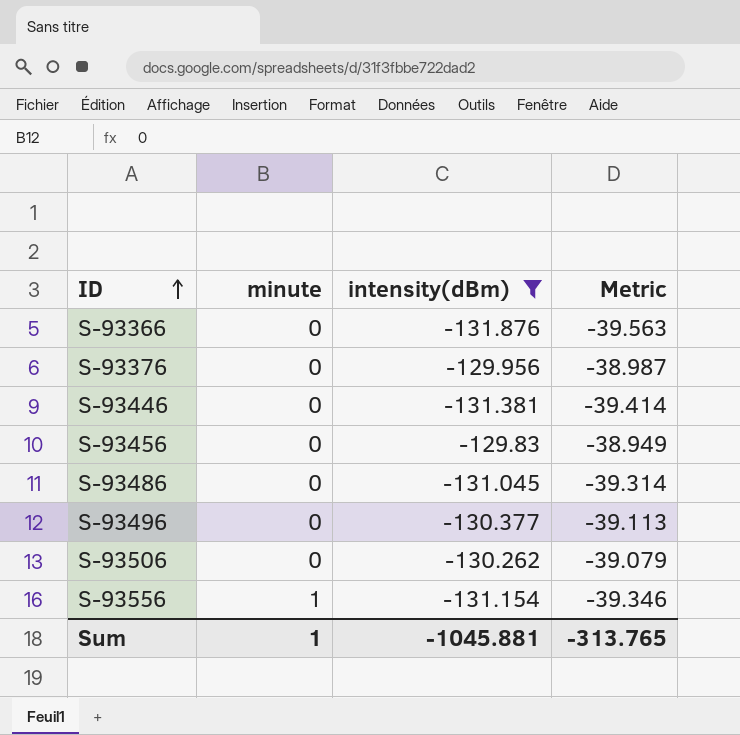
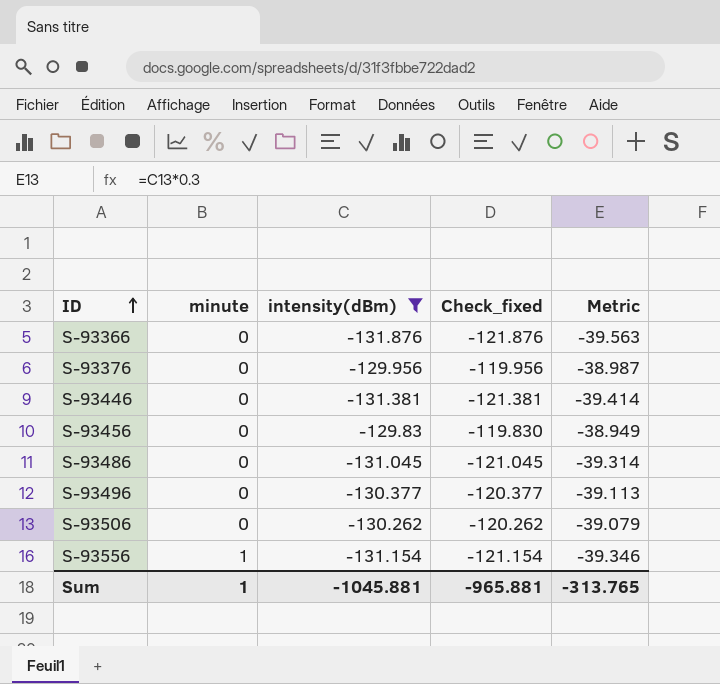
column Check_fixed | formula: none -> [intensity(dBm)] + 10

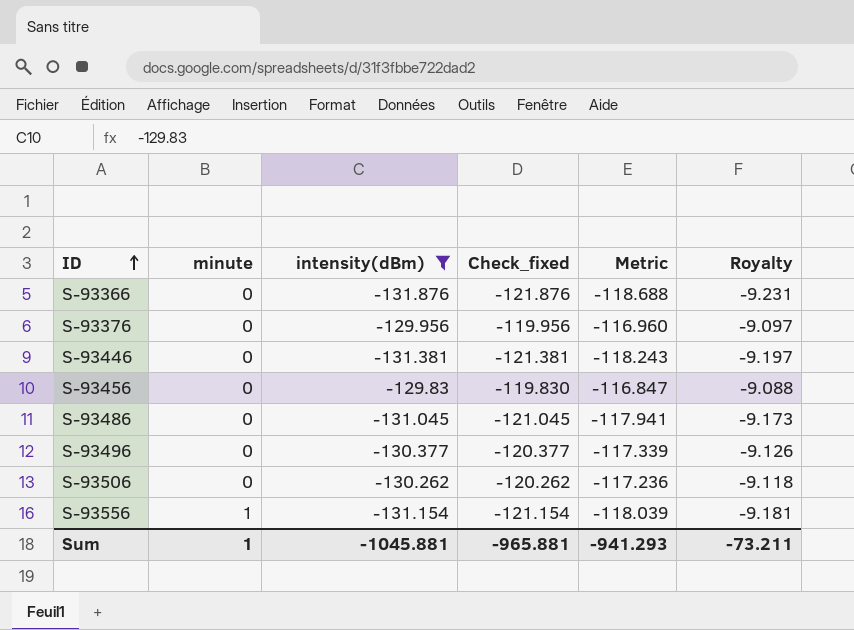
column Metric | formula: [intensity(dBm)] * 0.3 -> [intensity(dBm)] * 0.9
column Royalty | formula: none -> [intensity(dBm)] * 0.07
Sum | Metric: -313.765 -> -941.293

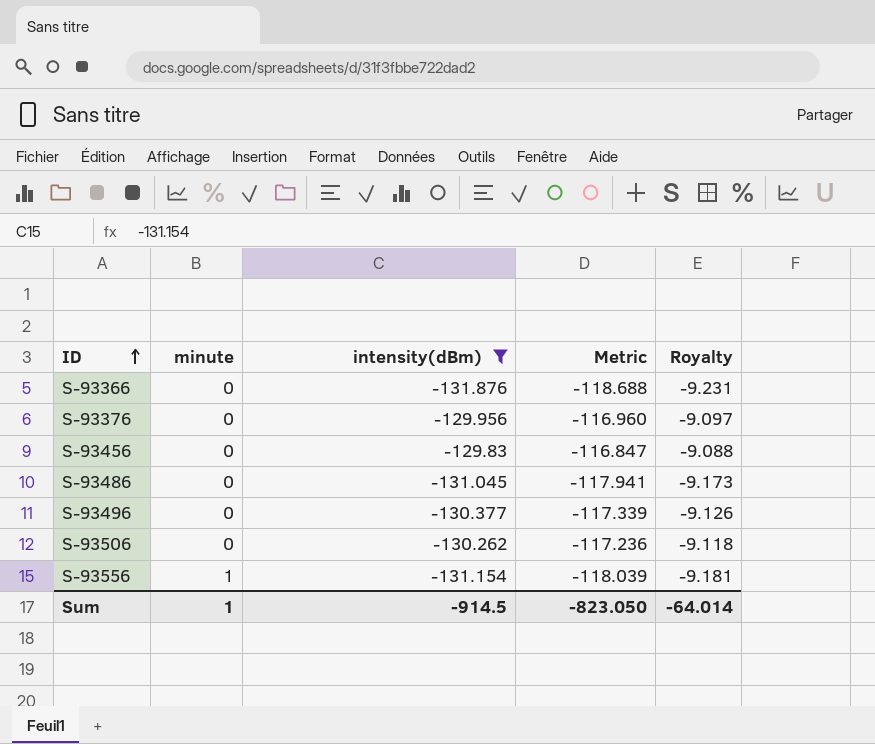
column Check_fixed | formula: [intensity(dBm)] + 10 -> none
row S-93446: 0 | -131.381 | -121.381 | -118.243 | -9.197 -> none
Sum | intensity(dBm): -1045.881 -> -914.5
Sum | Metric: -941.293 -> -823.050
Sum | Royalty: -73.211 -> -64.014

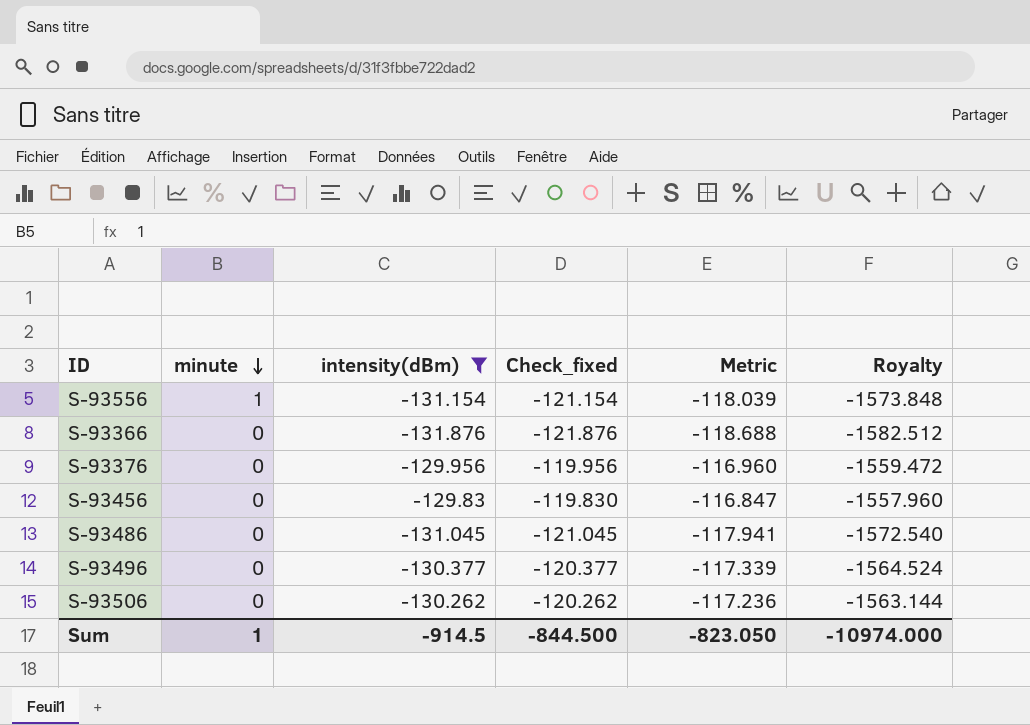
row order: ID ascending -> minute descending
column Check_fixed | formula: none -> [intensity(dBm)] + 10
column Royalty | formula: [intensity(dBm)] * 0.07 -> [intensity(dBm)] * 12
Sum | Royalty: -64.014 -> -10974.000

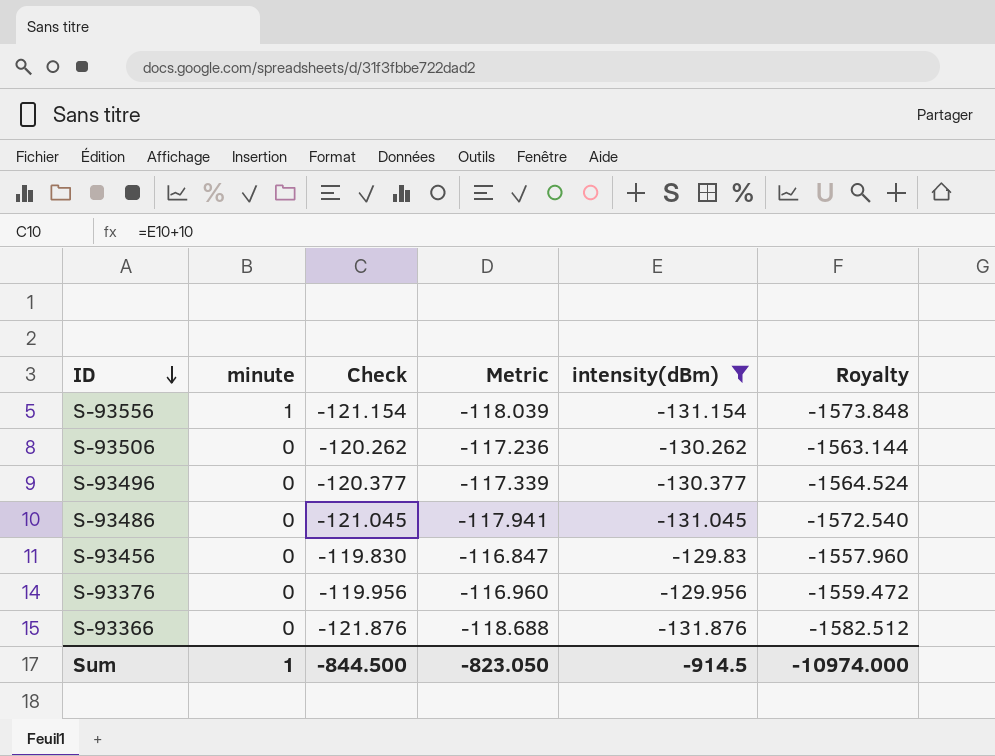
row order: minute descending -> ID descending
column name: Check_fixed -> Check
column intensity(dBm) | position: 3 -> 5

